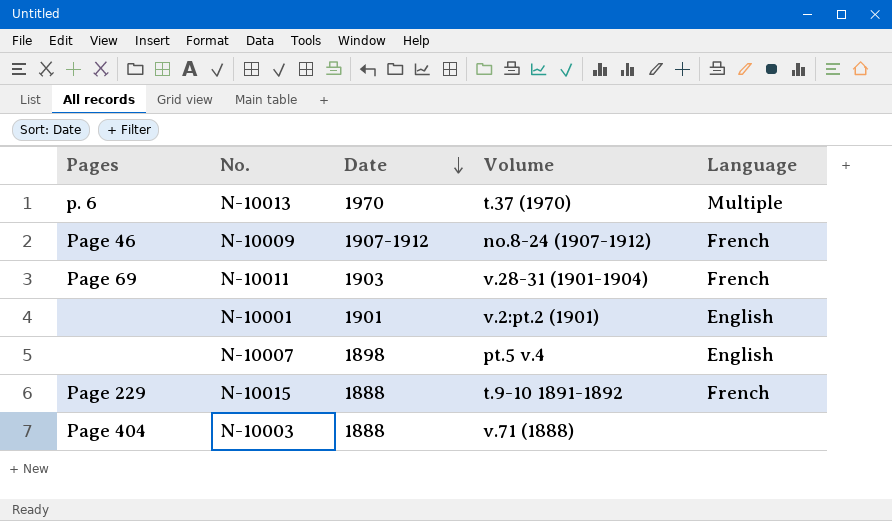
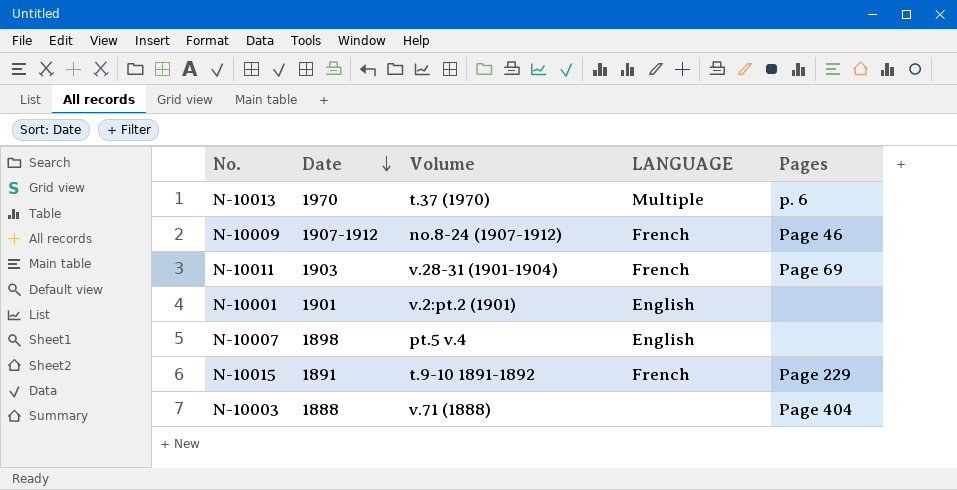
column name: Language -> LANGUAGE
column Pages | position: 1 -> 5
N-10015 | Date: 1888 -> 1891

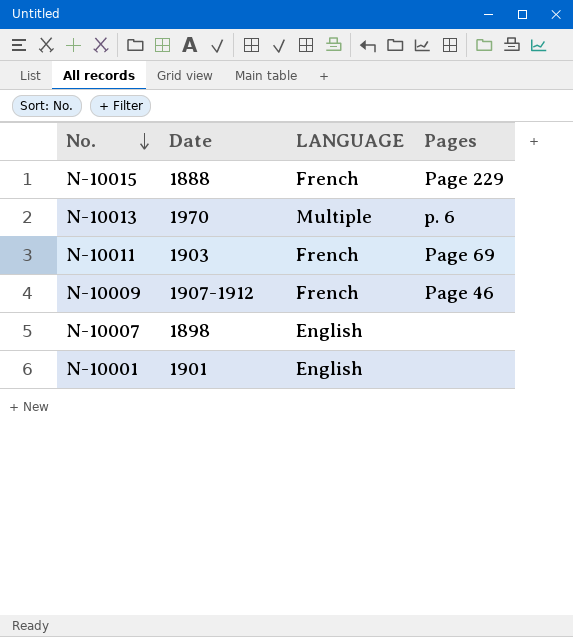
row order: Date descending -> No. descending
column Volume | position: 3 -> none
row N-10003: 1888 | v.71 (1888) | none | Page 404 -> none
N-10015 | Date: 1891 -> 1888

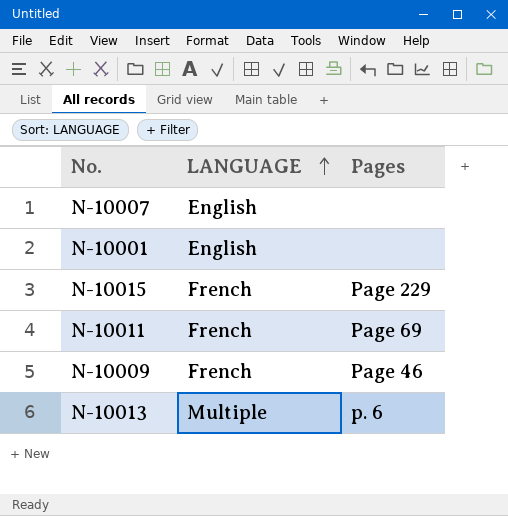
row order: No. descending -> LANGUAGE ascending
column Date | position: 2 -> none

